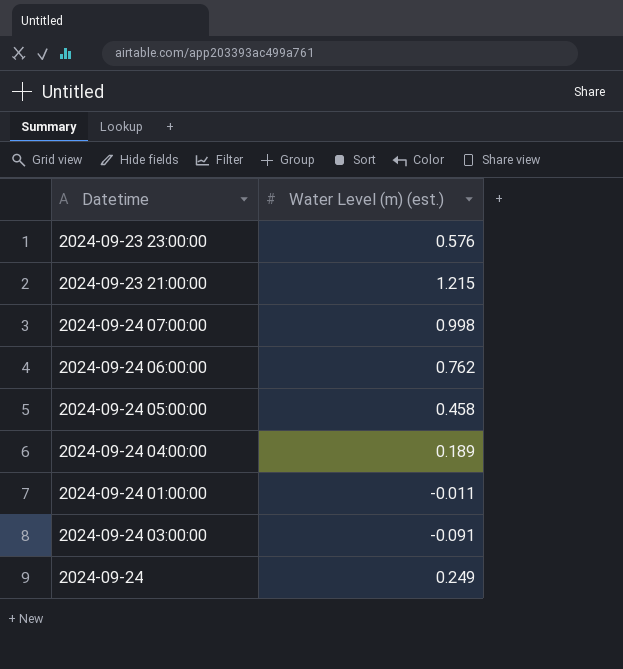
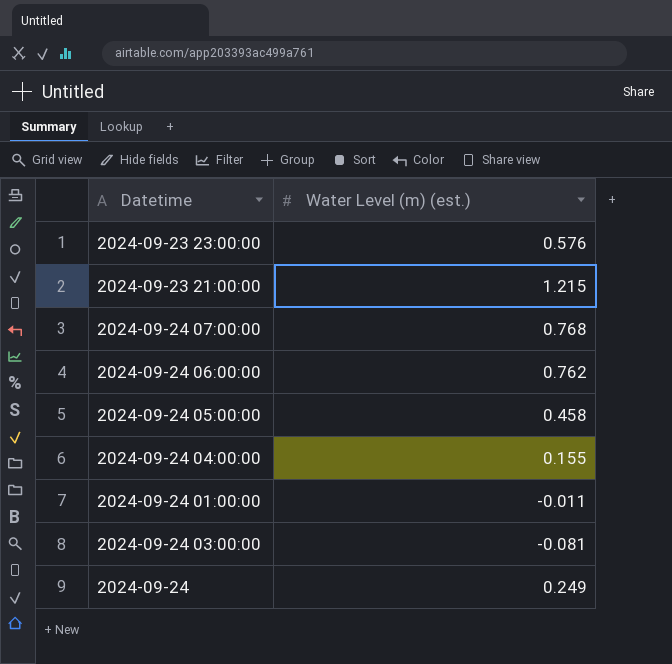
2024-09-24 07:00:00 | Water Level (m) (est.): 0.998 -> 0.768
2024-09-24 04:00:00 | Water Level (m) (est.): 0.189 -> 0.155
2024-09-24 03:00:00 | Water Level (m) (est.): -0.091 -> -0.081

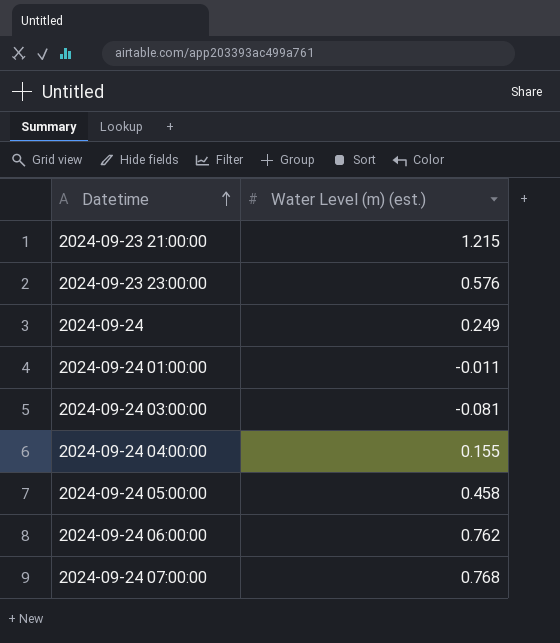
row order: none -> Datetime ascending

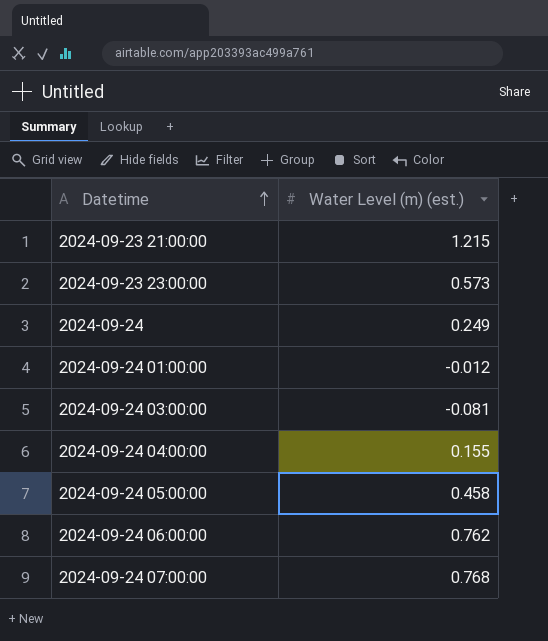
2024-09-23 23:00:00 | Water Level (m) (est.): 0.576 -> 0.573
2024-09-24 01:00:00 | Water Level (m) (est.): -0.011 -> -0.012

